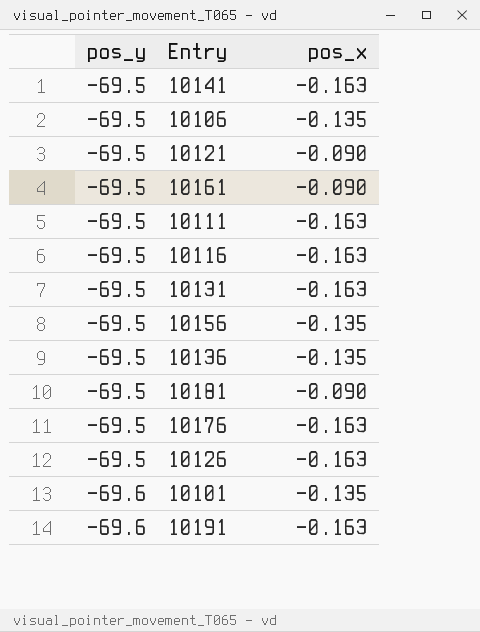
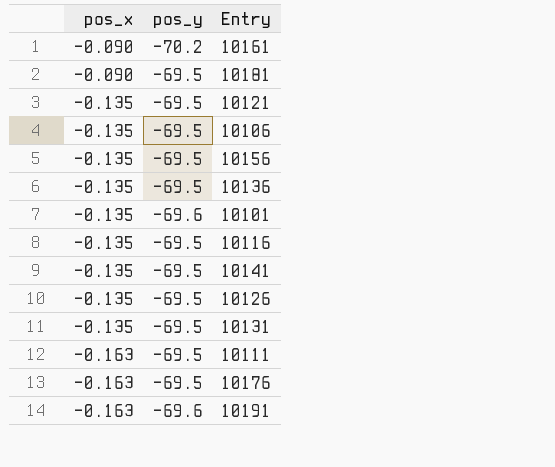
row order: pos_y descending -> pos_x descending
column pos_x | position: 3 -> 1
10161 | pos_y: -69.5 -> -70.2
10121 | pos_x: -0.090 -> -0.135
10116 | pos_x: -0.163 -> -0.135
10141 | pos_x: -0.163 -> -0.135
10126 | pos_x: -0.163 -> -0.135
10131 | pos_x: -0.163 -> -0.135

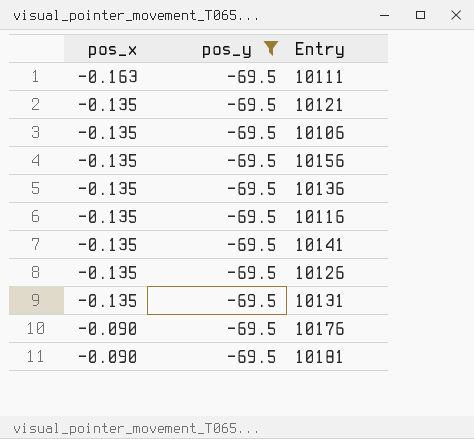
filter: none -> pos_y = -69.5
row order: pos_x descending -> pos_x ascending
10176 | pos_x: -0.163 -> -0.090

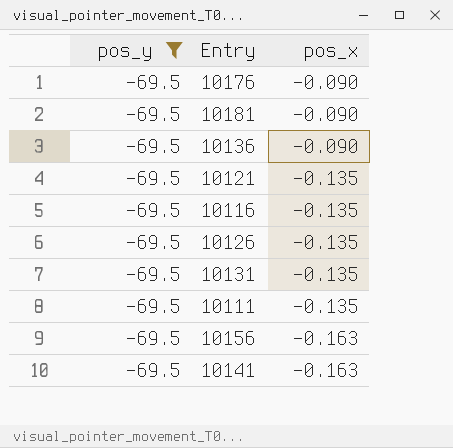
row order: pos_x ascending -> pos_x descending
column pos_x | position: 1 -> 3
row 10106: -0.135 | -69.5 -> none
10136 | pos_x: -0.135 -> -0.090
10111 | pos_x: -0.163 -> -0.135
10156 | pos_x: -0.135 -> -0.163
10141 | pos_x: -0.135 -> -0.163

